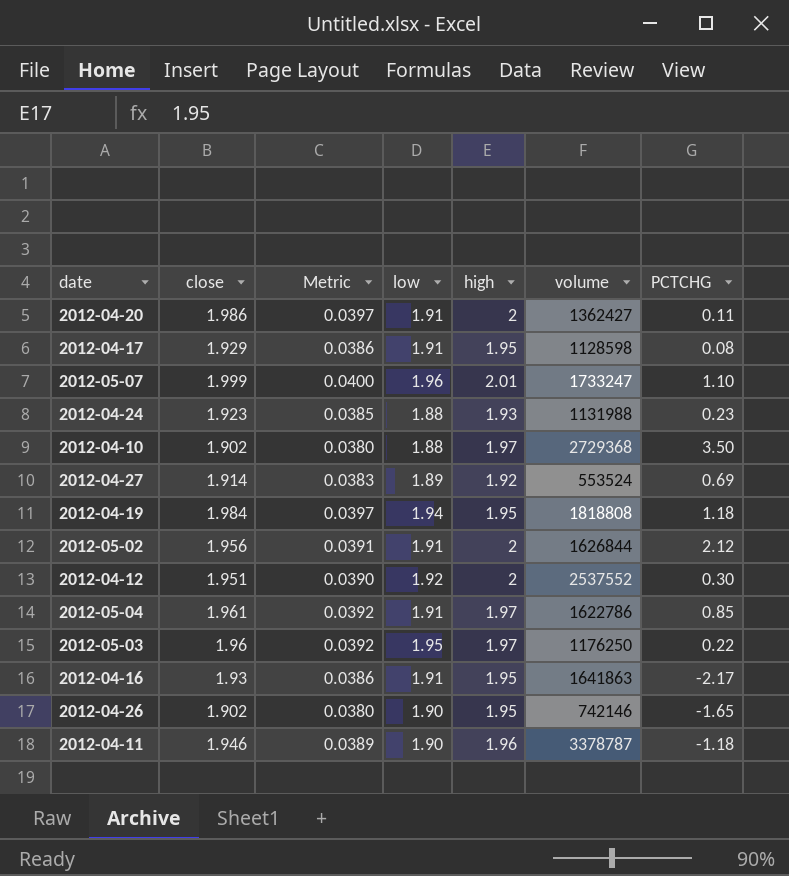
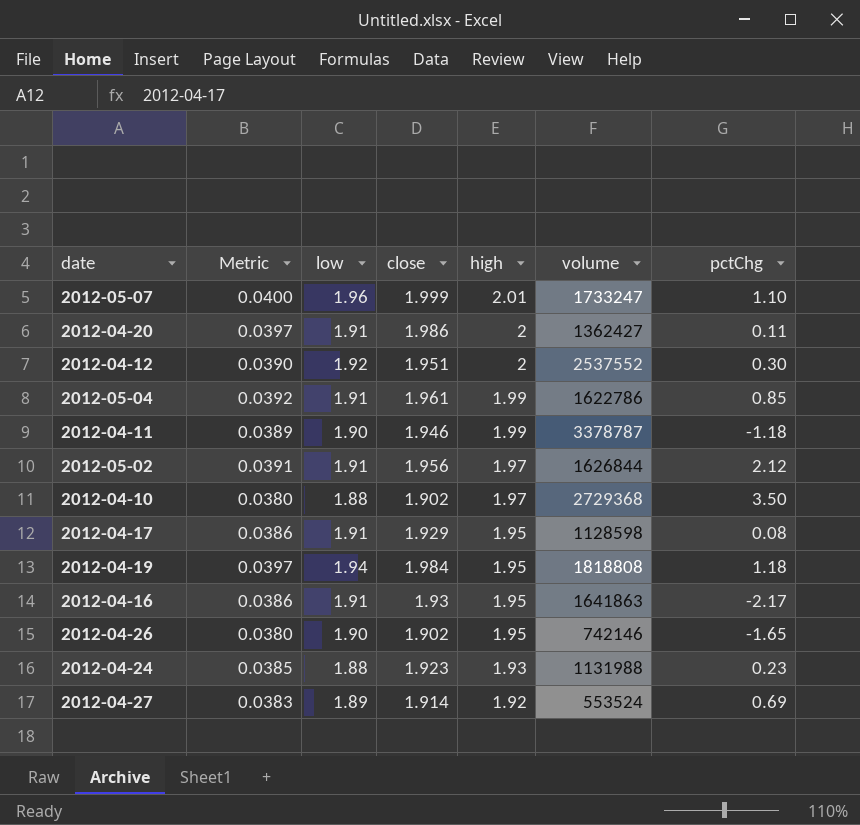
row order: none -> high descending
column close | position: 2 -> 4
column name: PCTCHG -> pctChg
row 2012-05-03: 1.96 | 0.0392 | 1.95 | 1.97 | 1176250 | 0.22 -> none
2012-05-04 | high: 1.97 -> 1.99
2012-04-11 | high: 1.96 -> 1.99
2012-05-02 | high: 2 -> 1.97

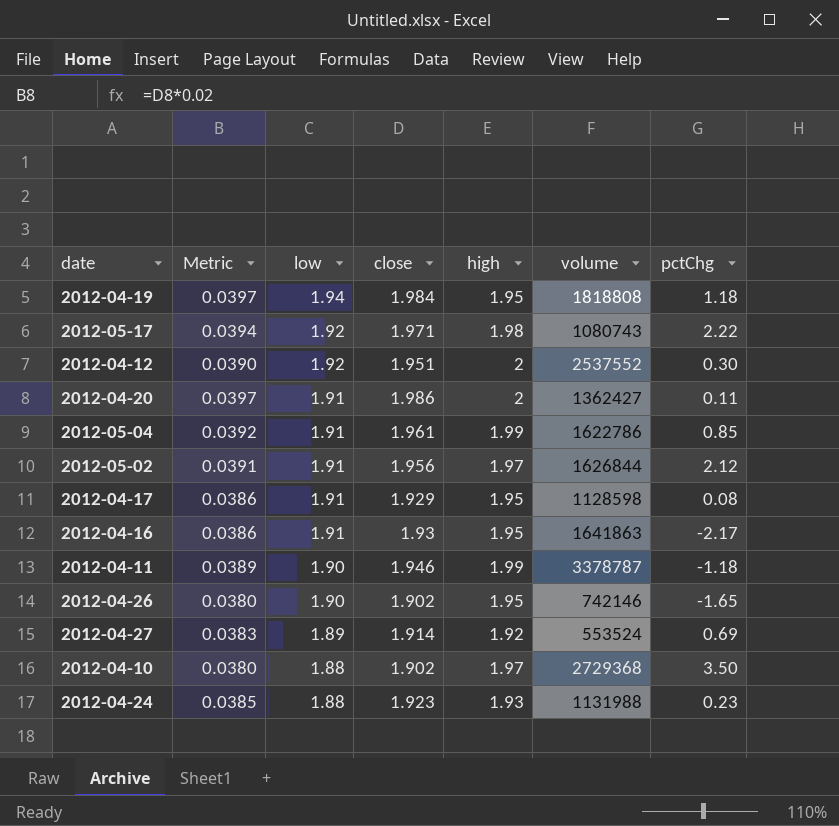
row order: high descending -> low descending
row 2012-05-07: 0.0400 | 1.96 | 1.999 | 2.01 | 1733247 | 1.10 -> none
row 2012-05-17: none -> 0.0394 | 1.92 | 1.971 | 1.98 | 1080743 | 2.22

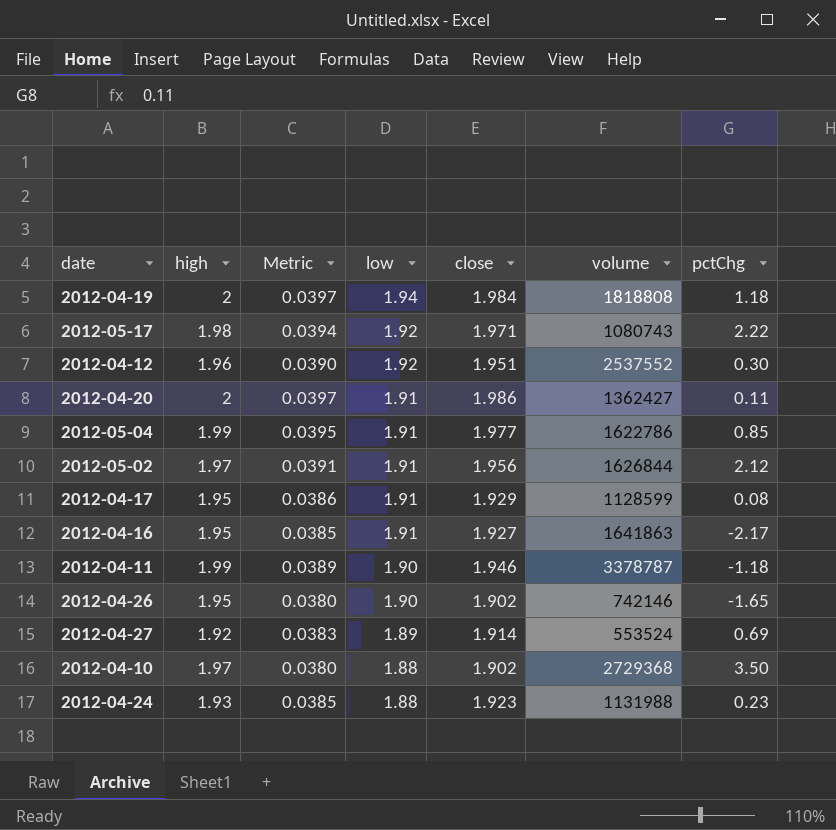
column high | position: 5 -> 2
2012-04-19 | high: 1.95 -> 2
2012-04-12 | high: 2 -> 1.96
2012-05-04 | Metric: 0.0392 -> 0.0395
2012-05-04 | close: 1.961 -> 1.977
2012-04-17 | volume: 1128598 -> 1128599
2012-04-16 | Metric: 0.0386 -> 0.0385
2012-04-16 | close: 1.93 -> 1.927

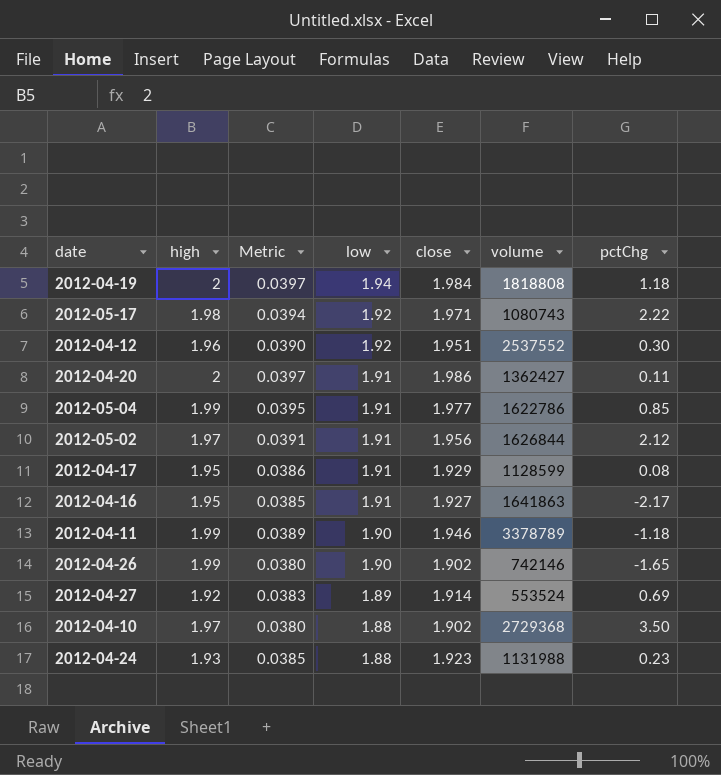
2012-04-11 | volume: 3378787 -> 3378789
2012-04-26 | high: 1.95 -> 1.99

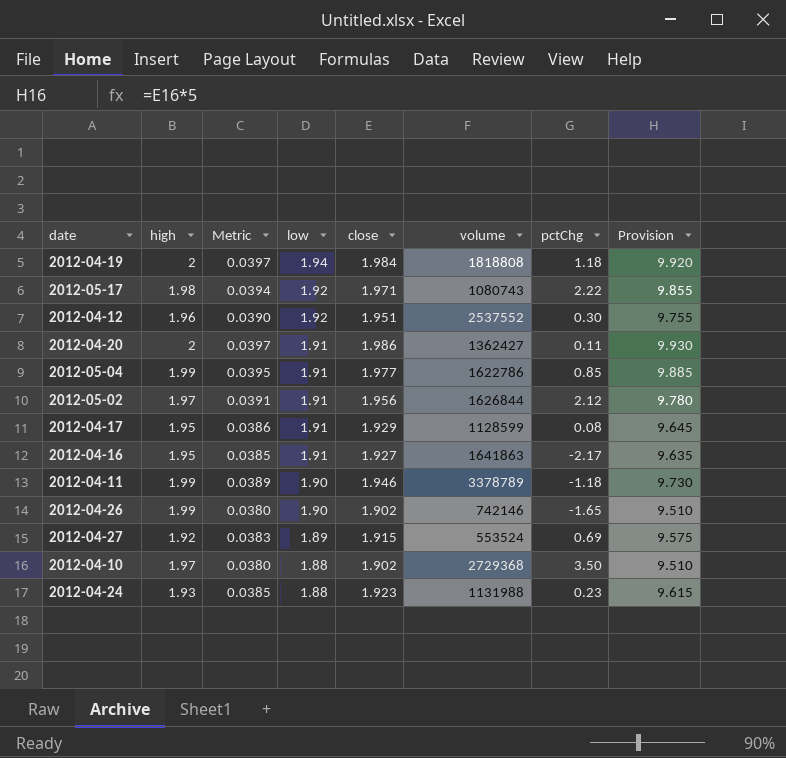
column Provision | formula: none -> [close] * 5
2012-04-27 | close: 1.914 -> 1.915

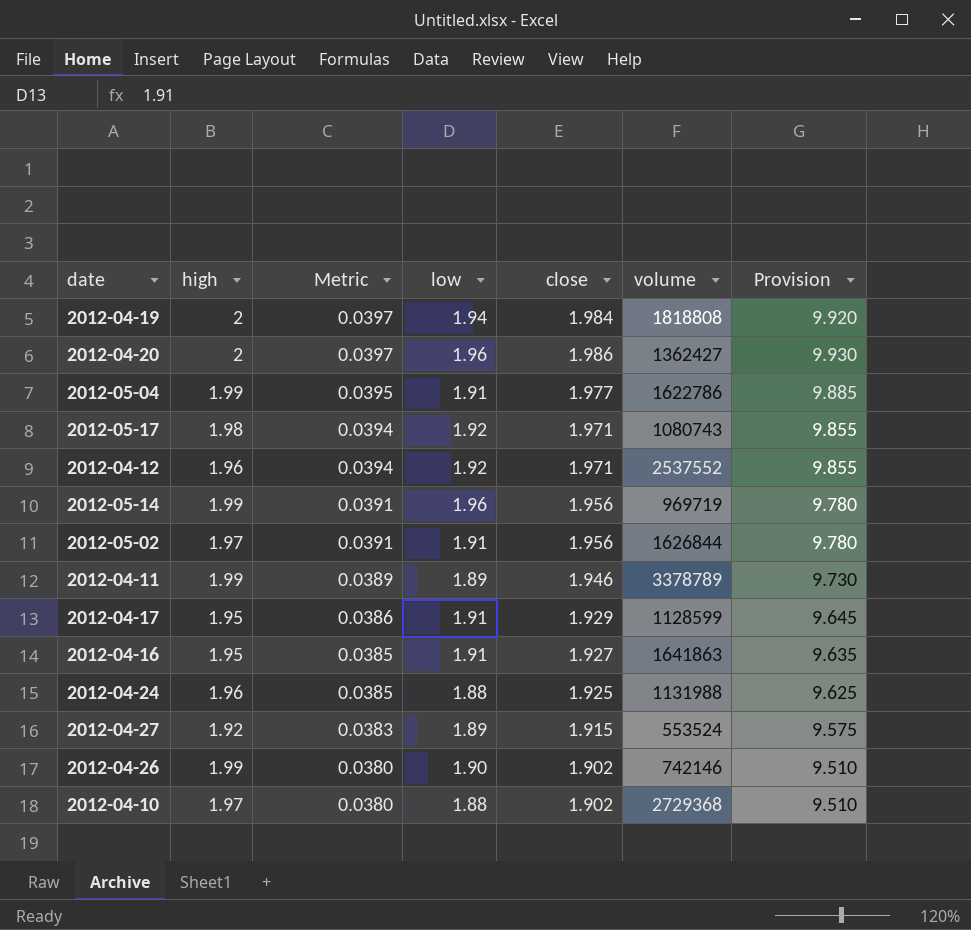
row order: low descending -> Metric descending
column pctChg | position: 7 -> none
2012-04-20 | low: 1.91 -> 1.96
2012-04-12 | Metric: 0.0390 -> 0.0394
2012-04-12 | close: 1.951 -> 1.971
2012-04-12 | Provision: 9.755 -> 9.855
row 2012-05-14: none -> 1.99 | 0.0391 | 1.96 | 1.956 | 969719 | 9.780
2012-04-11 | low: 1.90 -> 1.89
2012-04-24 | high: 1.93 -> 1.96
2012-04-24 | close: 1.923 -> 1.925
2012-04-24 | Provision: 9.615 -> 9.625

